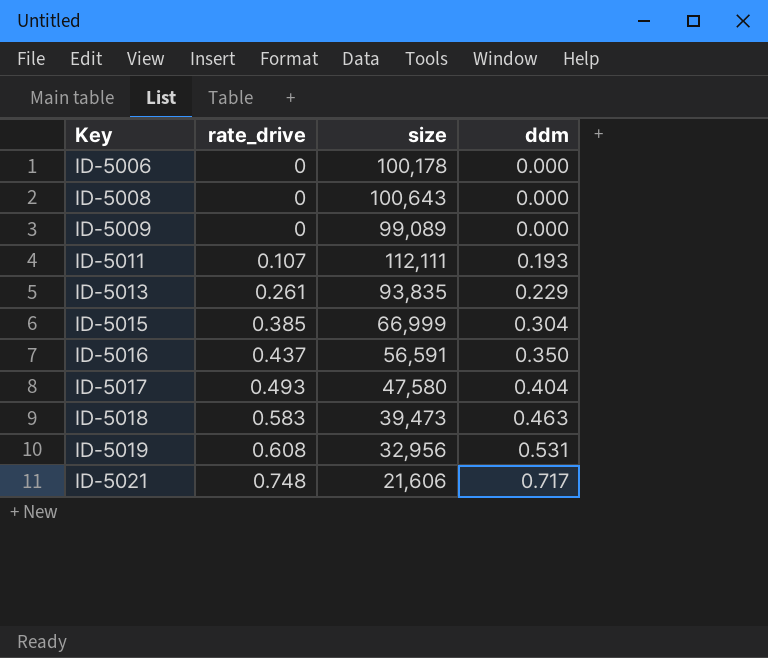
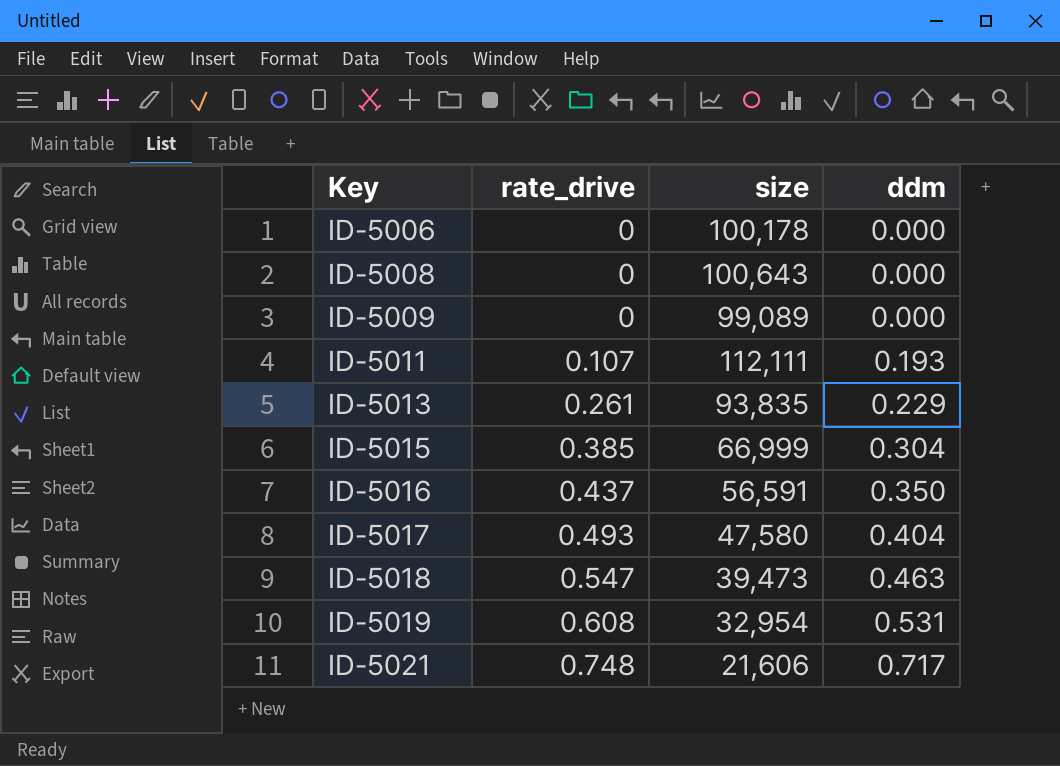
ID-5018 | rate_drive: 0.583 -> 0.547
ID-5019 | size: 32,956 -> 32,954

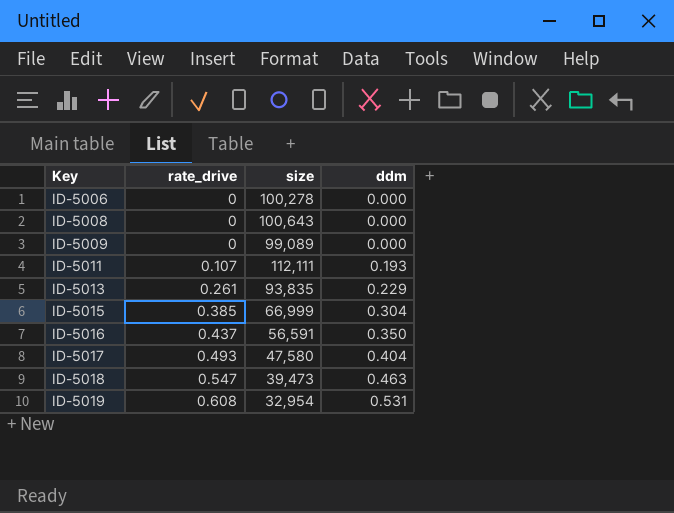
row ID-5021: 0.748 | 21,606 | 0.717 -> none
ID-5006 | size: 100,178 -> 100,278

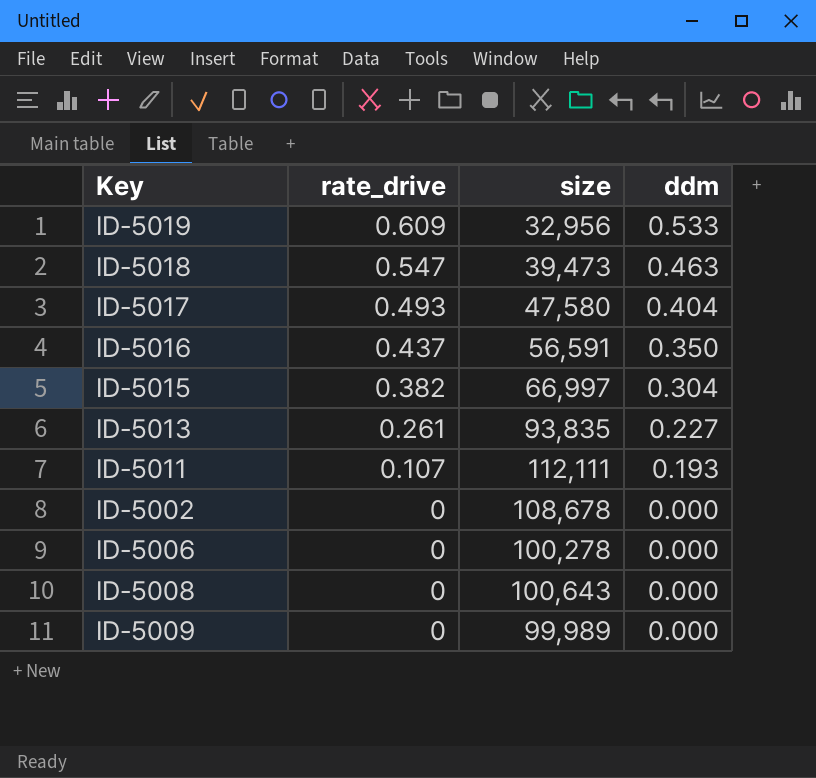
row order: Key ascending -> rate_drive descending
ID-5019 | rate_drive: 0.608 -> 0.609
ID-5019 | size: 32,954 -> 32,956
ID-5019 | ddm: 0.531 -> 0.533
ID-5015 | rate_drive: 0.385 -> 0.382
ID-5015 | size: 66,999 -> 66,997
ID-5013 | ddm: 0.229 -> 0.227
row ID-5002: none -> 0 | 108,678 | 0.000
ID-5009 | size: 99,089 -> 99,989

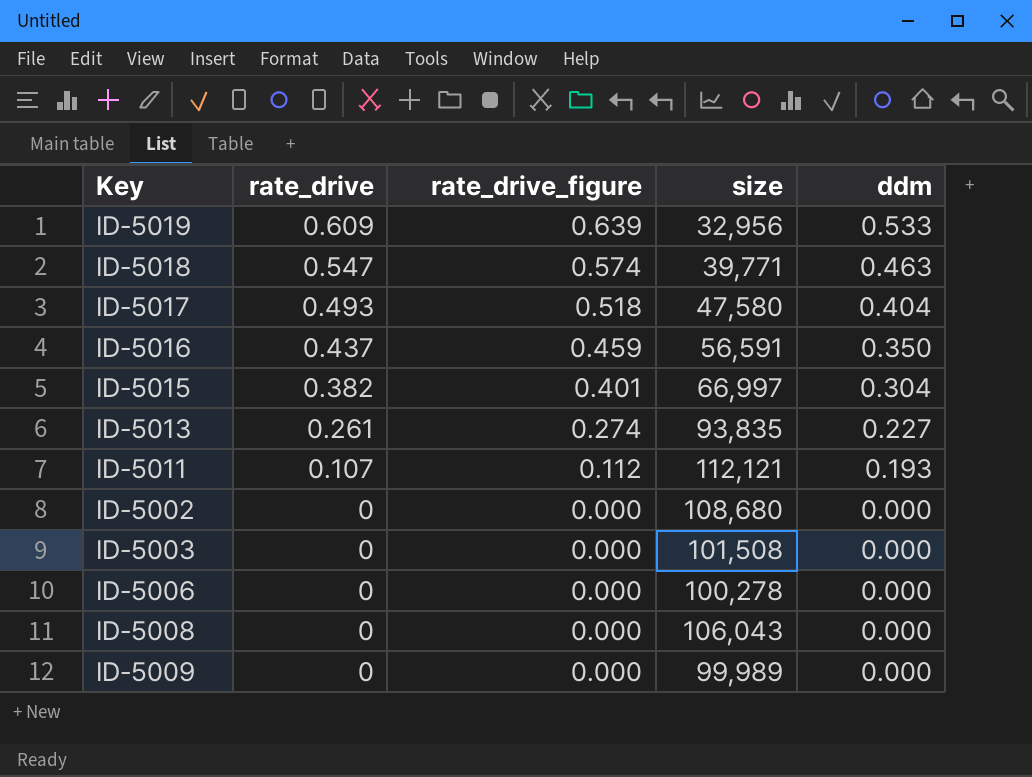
column rate_drive_figure | formula: none -> [rate_drive] * 1.05
ID-5018 | size: 39,473 -> 39,771
ID-5011 | size: 112,111 -> 112,121
ID-5002 | size: 108,678 -> 108,680
row ID-5003: none -> 0 | 0.000 | 101,508 | 0.000
ID-5008 | size: 100,643 -> 106,043

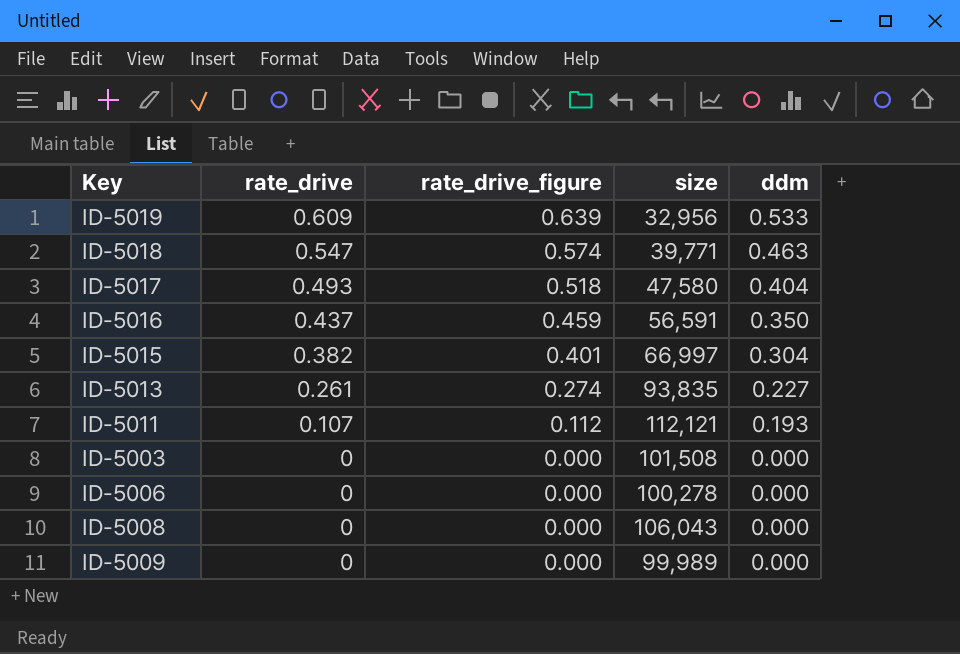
row ID-5002: 0 | 0.000 | 108,680 | 0.000 -> none

